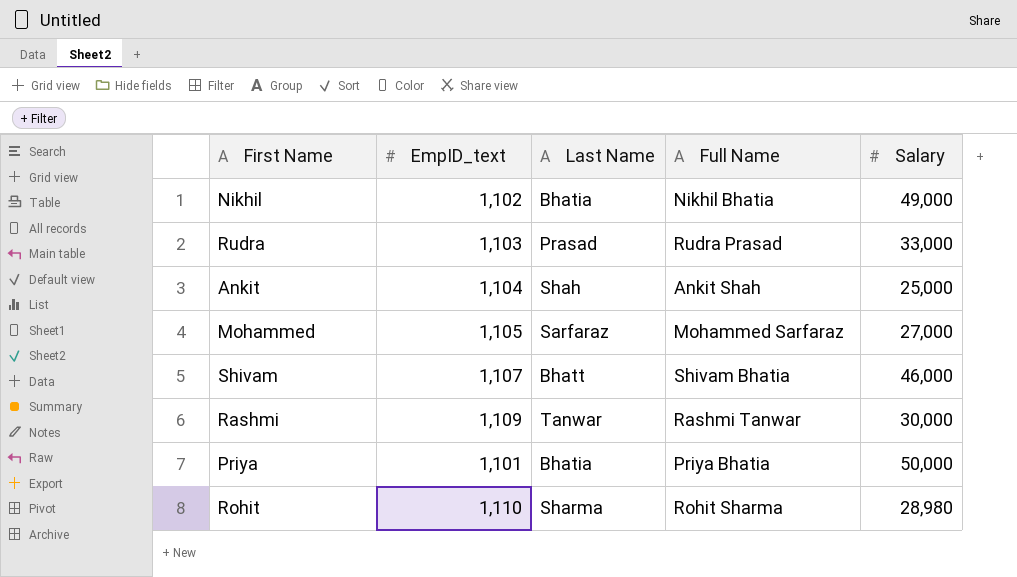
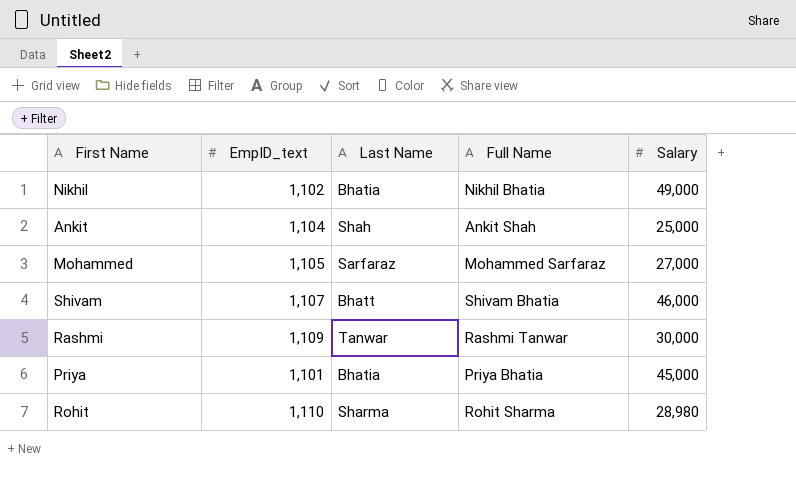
row Rudra: 1,103 | Prasad | Rudra Prasad | 33,000 -> none
Priya | Salary: 50,000 -> 45,000

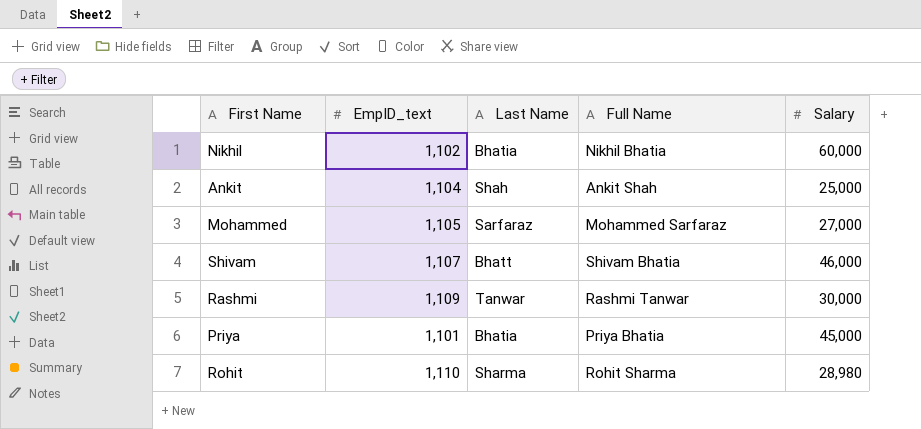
Nikhil | Salary: 49,000 -> 60,000

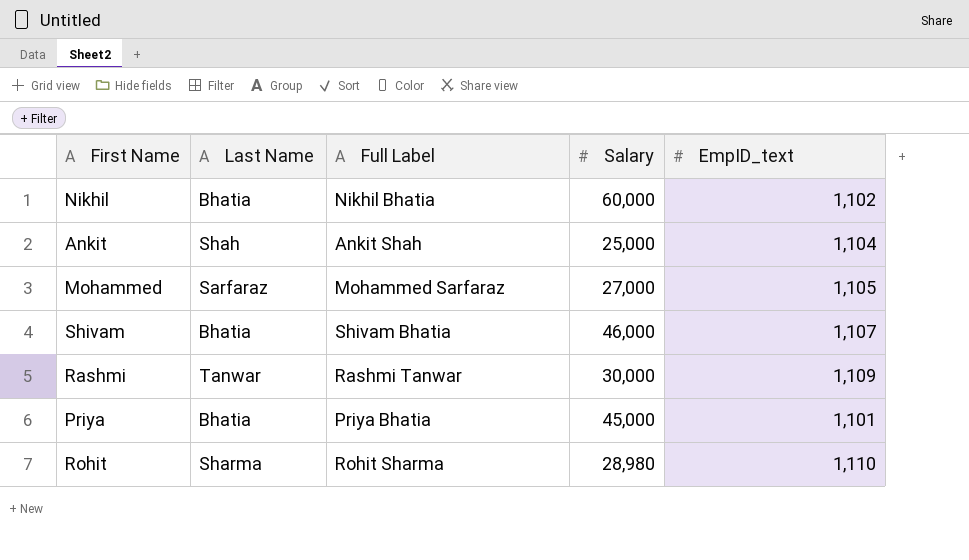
column name: Full Name -> Full Label
column EmpID_text | position: 2 -> 5
Shivam | Last Name: Bhatt -> Bhatia

